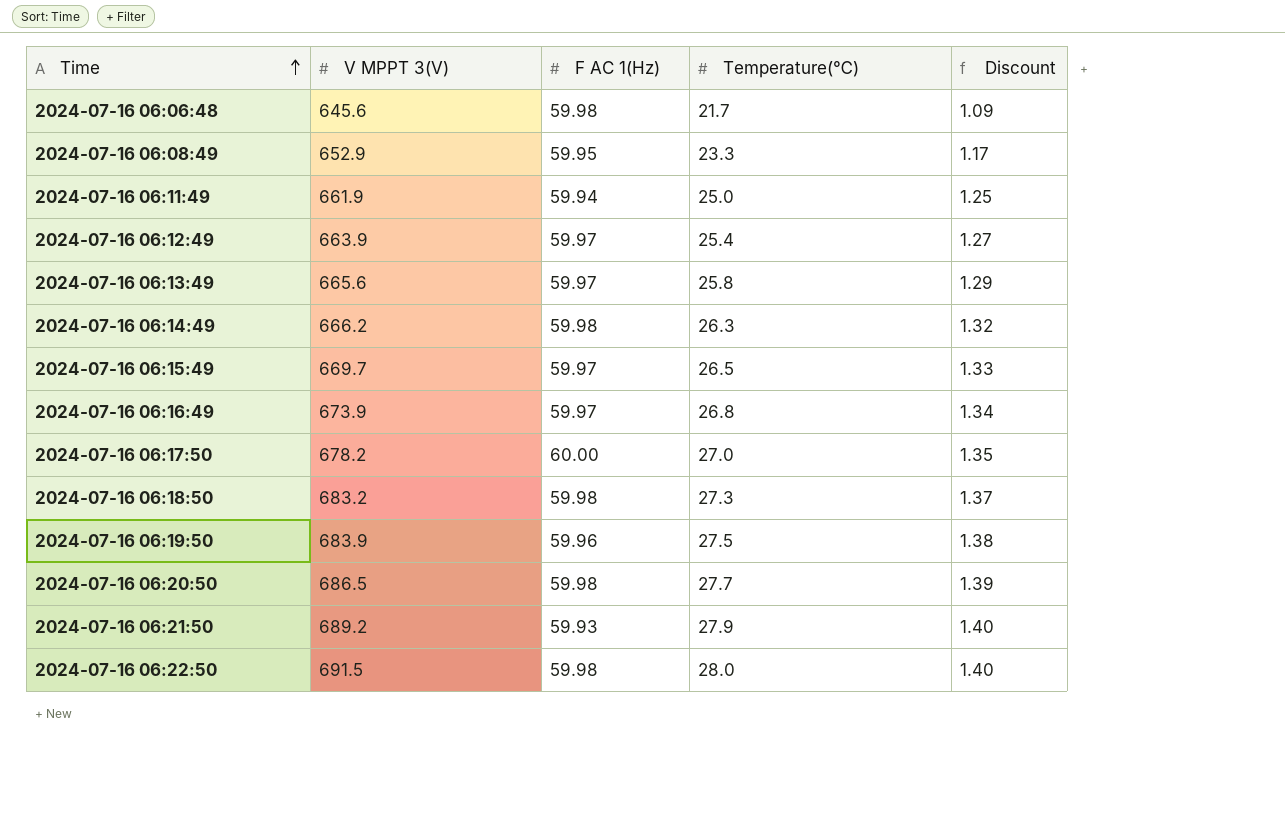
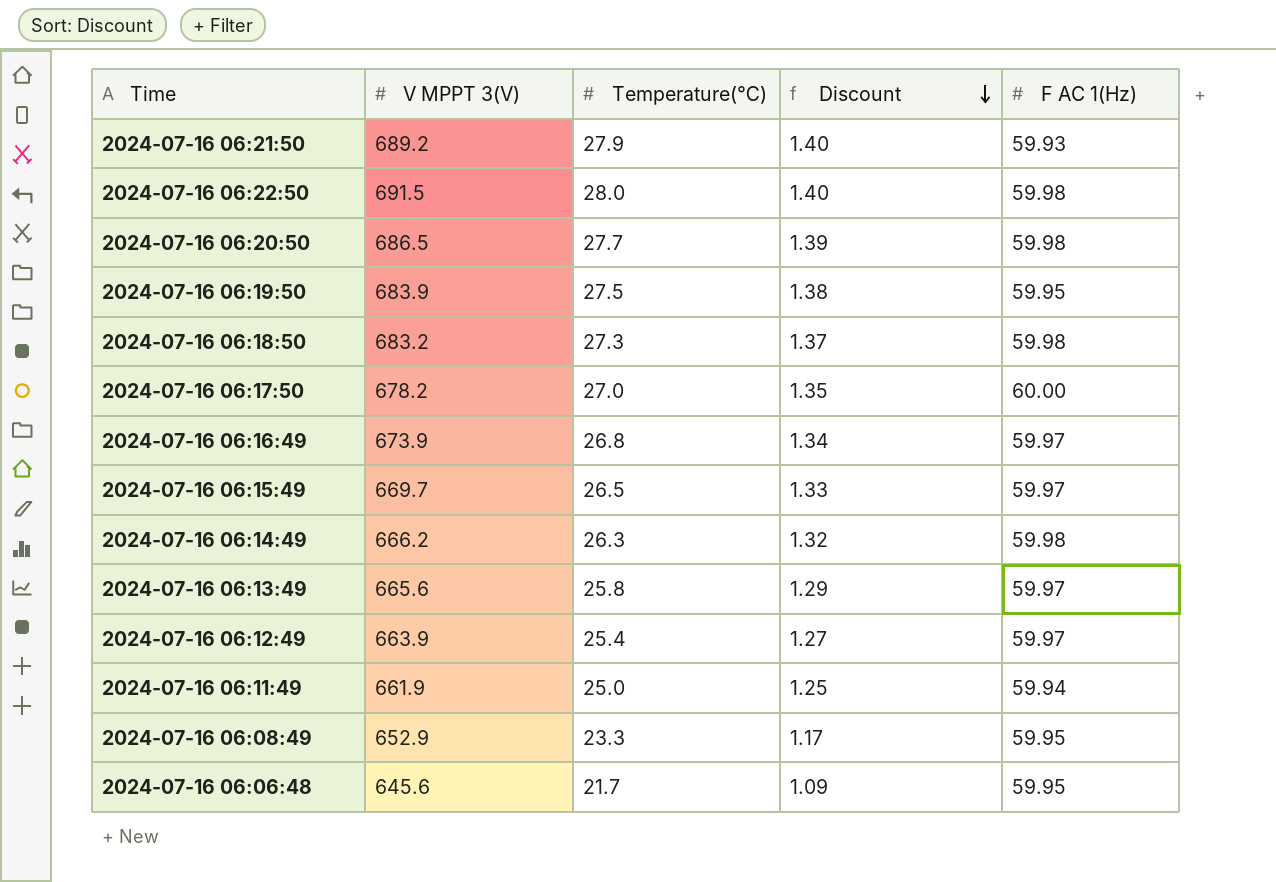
row order: Time ascending -> Discount descending
column F AC 1(Hz) | position: 3 -> 5
2024-07-16 06:19:50 | F AC 1(Hz): 59.96 -> 59.95
2024-07-16 06:06:48 | F AC 1(Hz): 59.98 -> 59.95

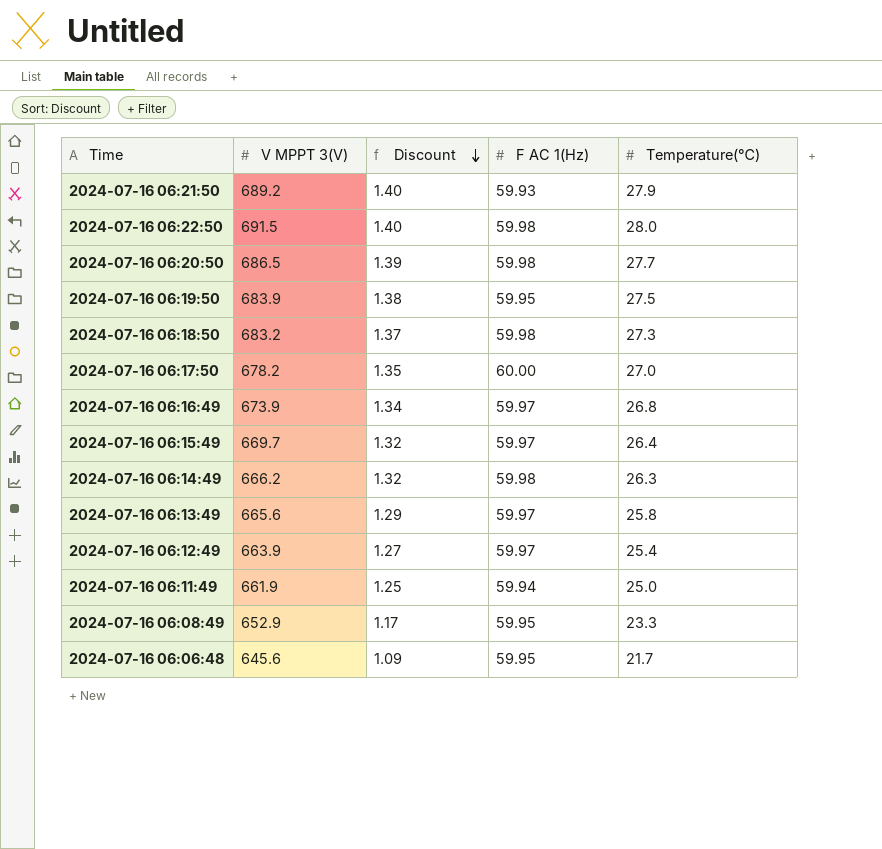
column Temperature(℃) | position: 3 -> 5
2024-07-16 06:15:49 | Discount: 1.33 -> 1.32
2024-07-16 06:15:49 | Temperature(℃): 26.5 -> 26.4

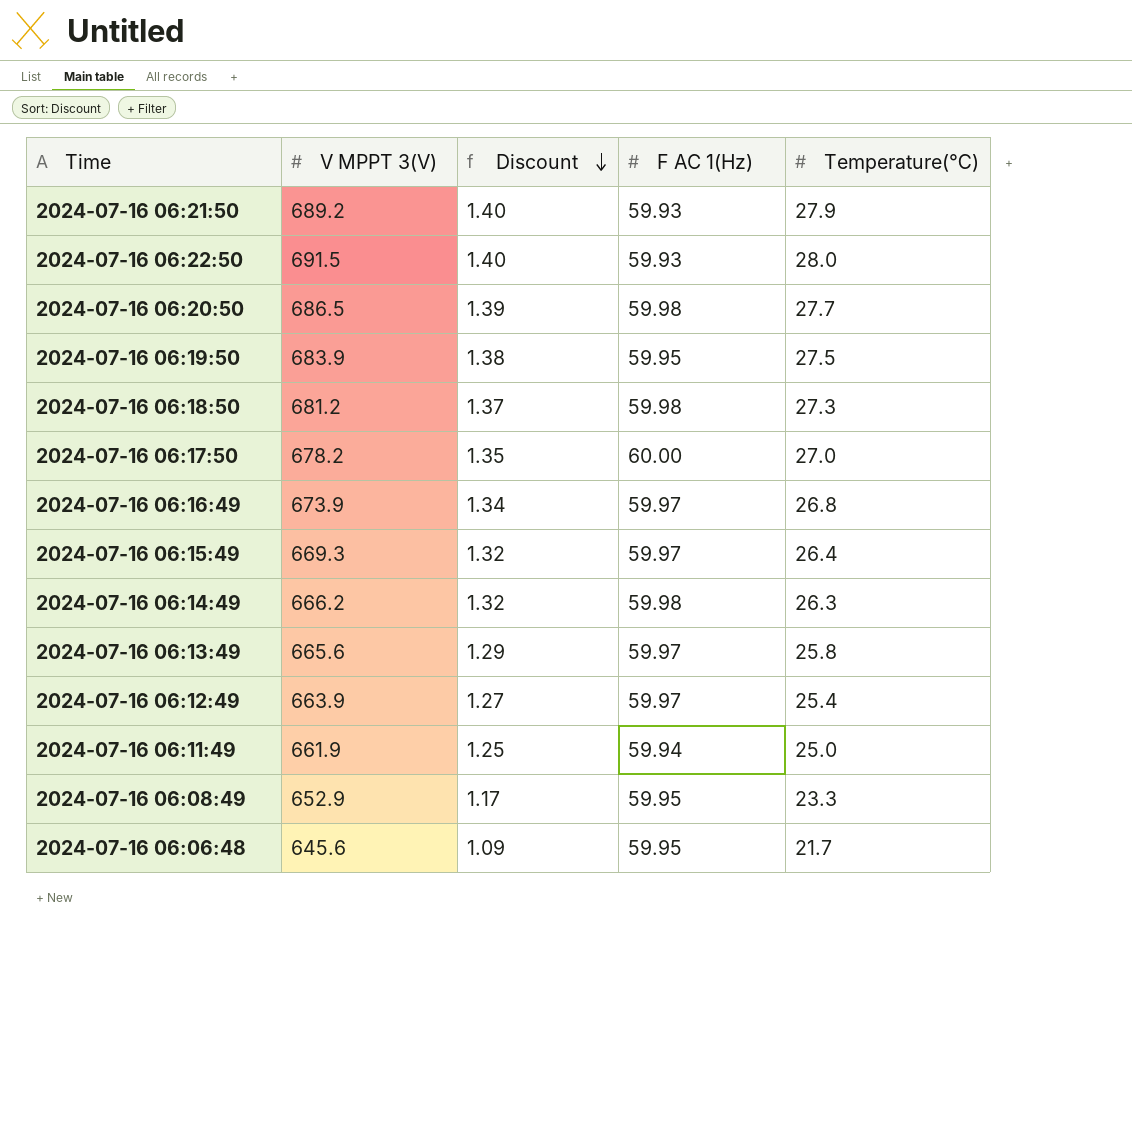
2024-07-16 06:22:50 | F AC 1(Hz): 59.98 -> 59.93
2024-07-16 06:18:50 | V MPPT 3(V): 683.2 -> 681.2
2024-07-16 06:15:49 | V MPPT 3(V): 669.7 -> 669.3

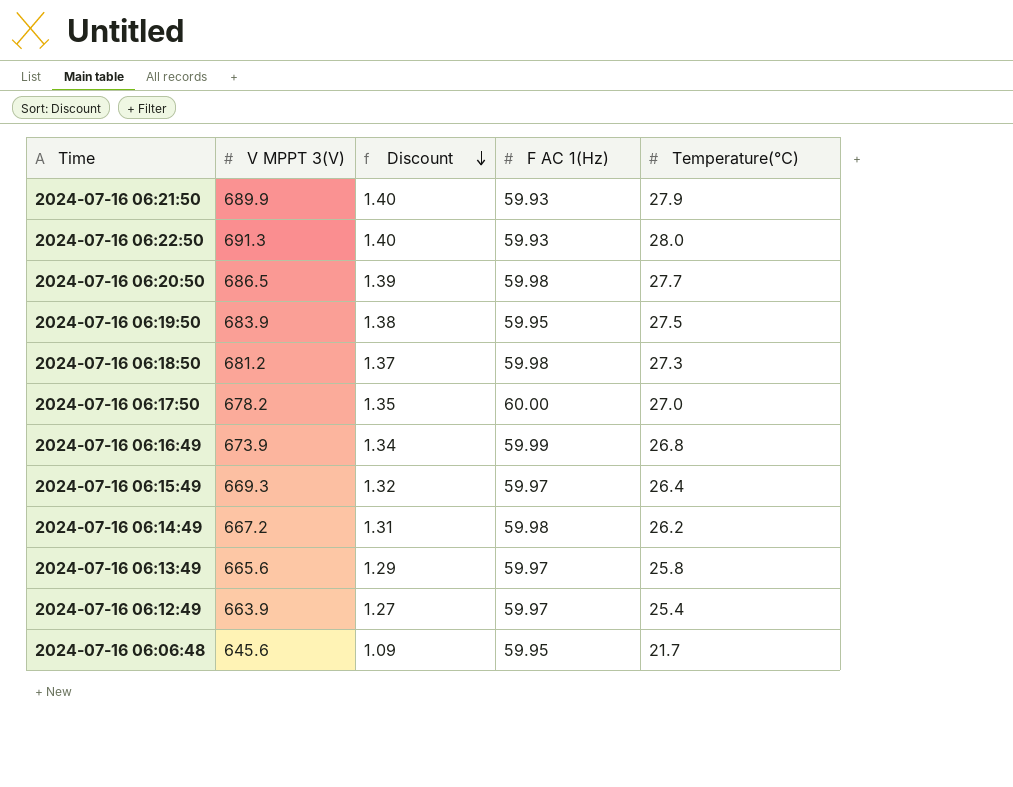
row 2024-07-16 06:11:49: 661.9 | 1.25 | 59.94 | 25.0 -> none
row 2024-07-16 06:08:49: 652.9 | 1.17 | 59.95 | 23.3 -> none
2024-07-16 06:21:50 | V MPPT 3(V): 689.2 -> 689.9
2024-07-16 06:22:50 | V MPPT 3(V): 691.5 -> 691.3
2024-07-16 06:16:49 | F AC 1(Hz): 59.97 -> 59.99
2024-07-16 06:14:49 | V MPPT 3(V): 666.2 -> 667.2
2024-07-16 06:14:49 | Discount: 1.32 -> 1.31
2024-07-16 06:14:49 | Temperature(℃): 26.3 -> 26.2

